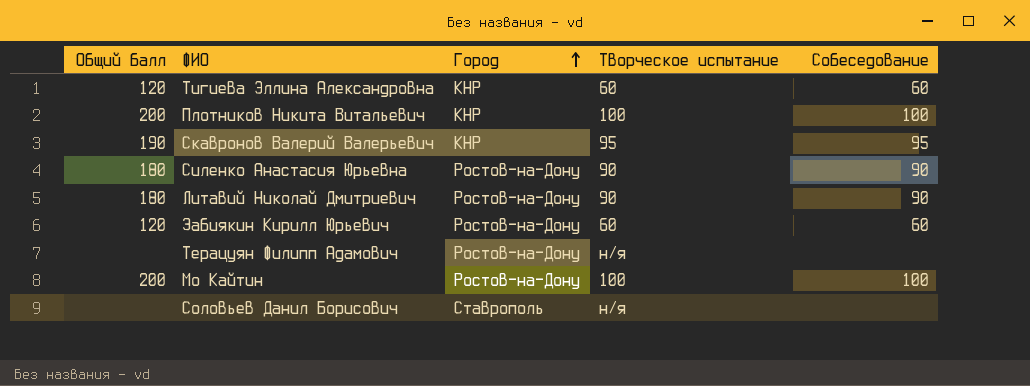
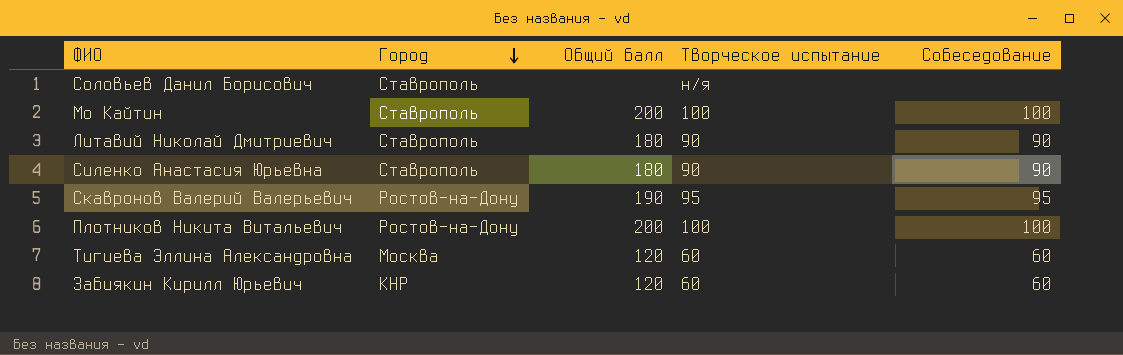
row order: Город ascending -> Город descending
column Общий балл | position: 1 -> 3
row Терацуян Филипп Адамович: none | Ростов-на-Дону | н/я | none -> none
Мо Кайтин | Город: Ростов-на-Дону -> Ставрополь
Литавий Николай Дмитриевич | Город: Ростов-на-Дону -> Ставрополь
Силенко Анастасия Юрьевна | Город: Ростов-на-Дону -> Ставрополь
Скавронов Валерий Валерьевич | Город: КНР -> Ростов-на-Дону
Плотников Никита Витальевич | Город: КНР -> Ростов-на-Дону
Тигиева Эллина Александровна | Город: КНР -> Москва
Забиякин Кирилл Юрьевич | Город: Ростов-на-Дону -> КНР

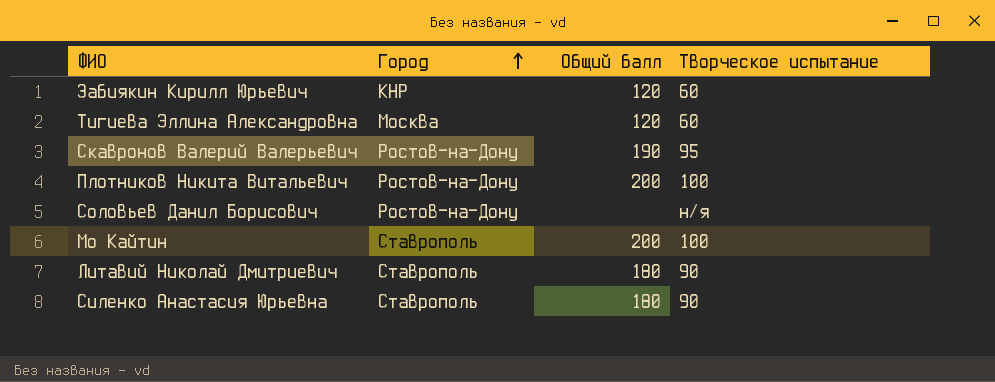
row order: Город descending -> Город ascending
column Собеседование | position: 5 -> none
Соловьев Данил Борисович | Город: Ставрополь -> Ростов-на-Дону

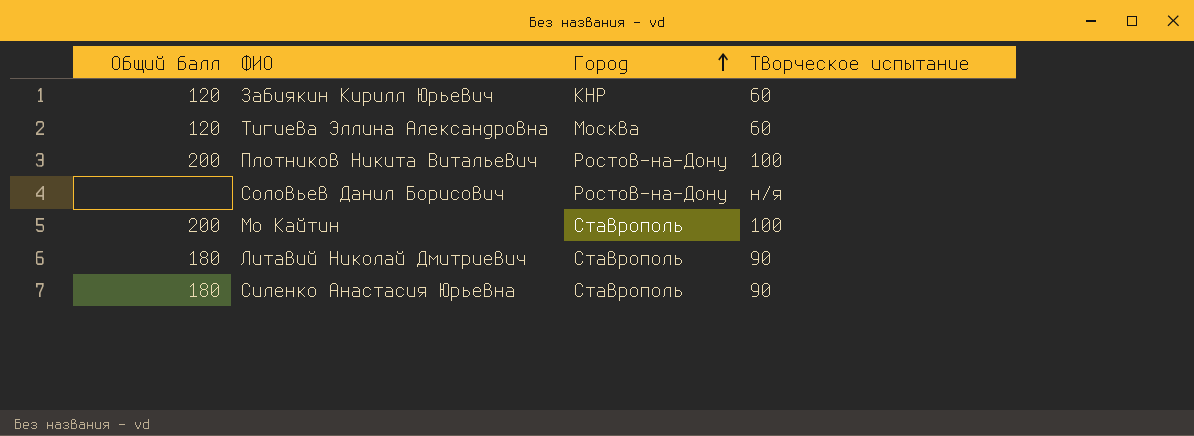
column Общий балл | position: 3 -> 1
row Скавронов Валерий Валерьевич: Ростов-на-Дону | 190 | 95 -> none

